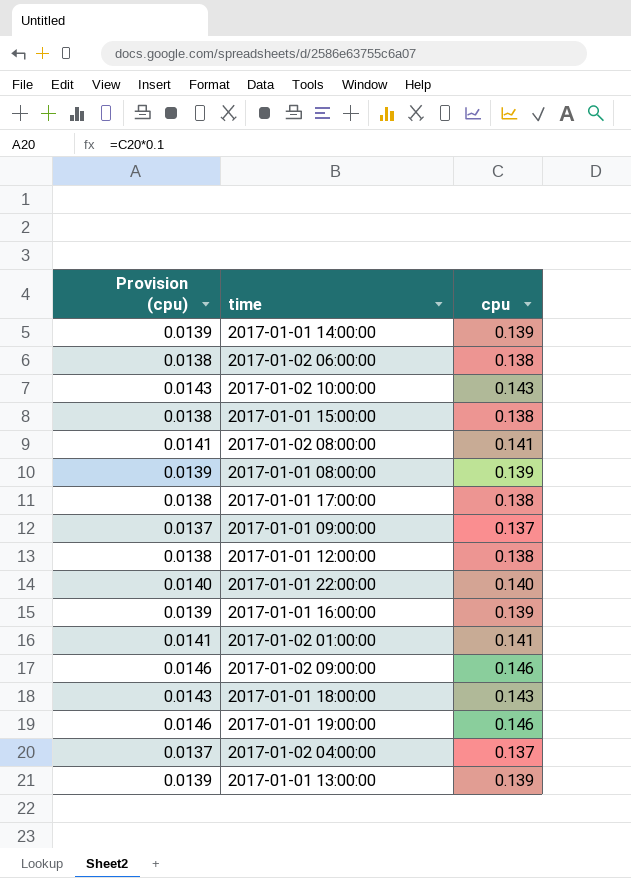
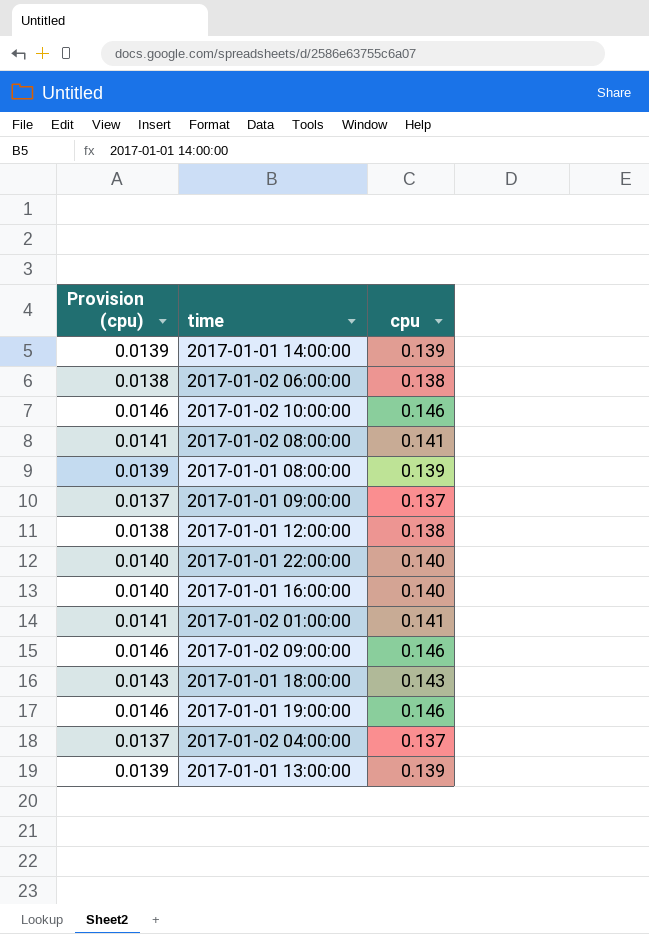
row 2017-01-01 15:00:00: 0.0138 | 0.138 -> none
row 2017-01-01 17:00:00: 0.0138 | 0.138 -> none
2017-01-02 10:00:00 | Provision (cpu): 0.0143 -> 0.0146
2017-01-02 10:00:00 | cpu: 0.143 -> 0.146
2017-01-01 16:00:00 | Provision (cpu): 0.0139 -> 0.0140
2017-01-01 16:00:00 | cpu: 0.139 -> 0.140

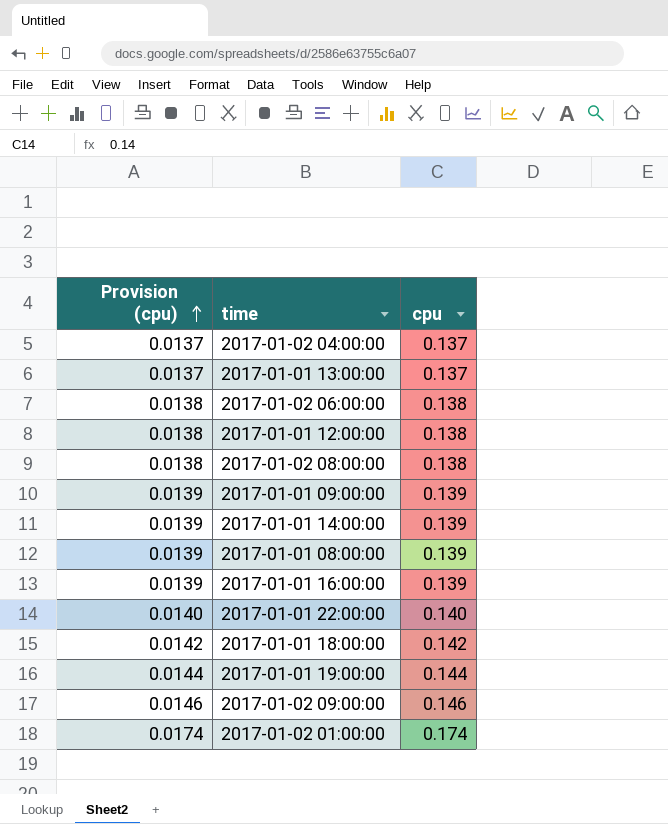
row order: none -> Provision (cpu) ascending
row 2017-01-02 10:00:00: 0.0146 | 0.146 -> none
2017-01-01 13:00:00 | Provision (cpu): 0.0139 -> 0.0137
2017-01-01 13:00:00 | cpu: 0.139 -> 0.137
2017-01-02 08:00:00 | Provision (cpu): 0.0141 -> 0.0138
2017-01-02 08:00:00 | cpu: 0.141 -> 0.138
2017-01-01 09:00:00 | Provision (cpu): 0.0137 -> 0.0139
2017-01-01 09:00:00 | cpu: 0.137 -> 0.139
2017-01-01 16:00:00 | Provision (cpu): 0.0140 -> 0.0139
2017-01-01 16:00:00 | cpu: 0.140 -> 0.139
2017-01-01 18:00:00 | Provision (cpu): 0.0143 -> 0.0142
2017-01-01 18:00:00 | cpu: 0.143 -> 0.142
2017-01-01 19:00:00 | Provision (cpu): 0.0146 -> 0.0144
2017-01-01 19:00:00 | cpu: 0.146 -> 0.144
2017-01-02 01:00:00 | Provision (cpu): 0.0141 -> 0.0174
2017-01-02 01:00:00 | cpu: 0.141 -> 0.174

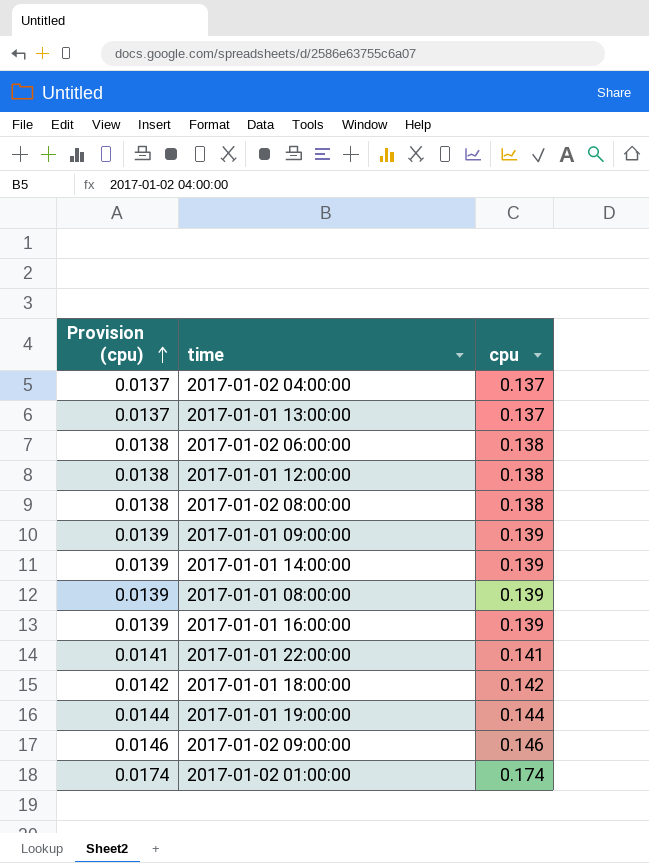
2017-01-01 22:00:00 | Provision (cpu): 0.0140 -> 0.0141
2017-01-01 22:00:00 | cpu: 0.140 -> 0.141

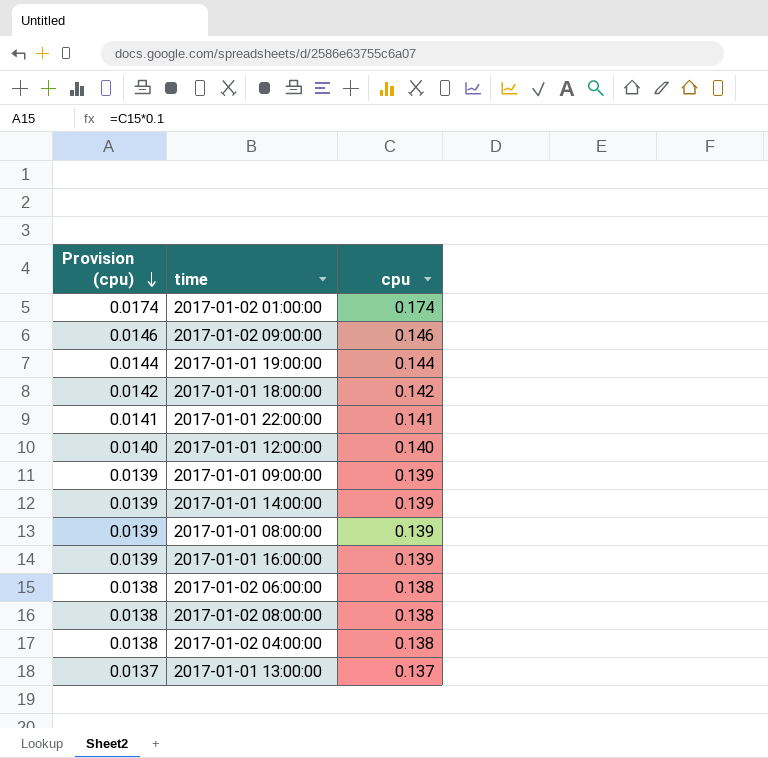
row order: Provision (cpu) ascending -> Provision (cpu) descending
2017-01-01 12:00:00 | Provision (cpu): 0.0138 -> 0.0140
2017-01-01 12:00:00 | cpu: 0.138 -> 0.140
2017-01-02 04:00:00 | Provision (cpu): 0.0137 -> 0.0138
2017-01-02 04:00:00 | cpu: 0.137 -> 0.138

